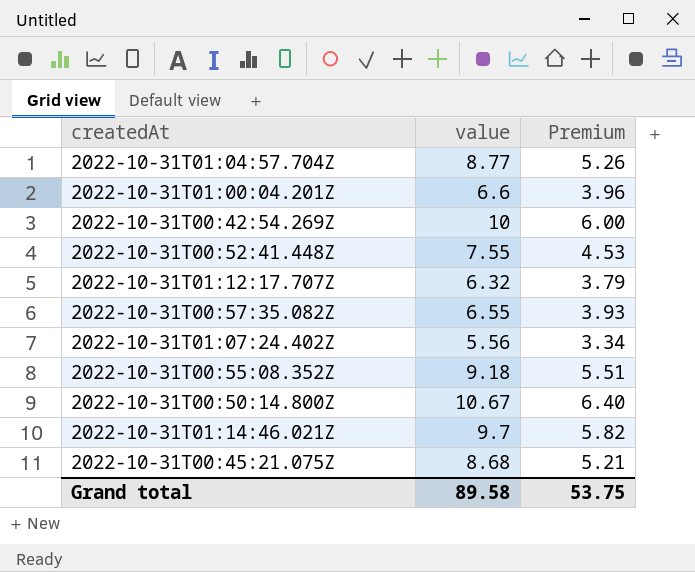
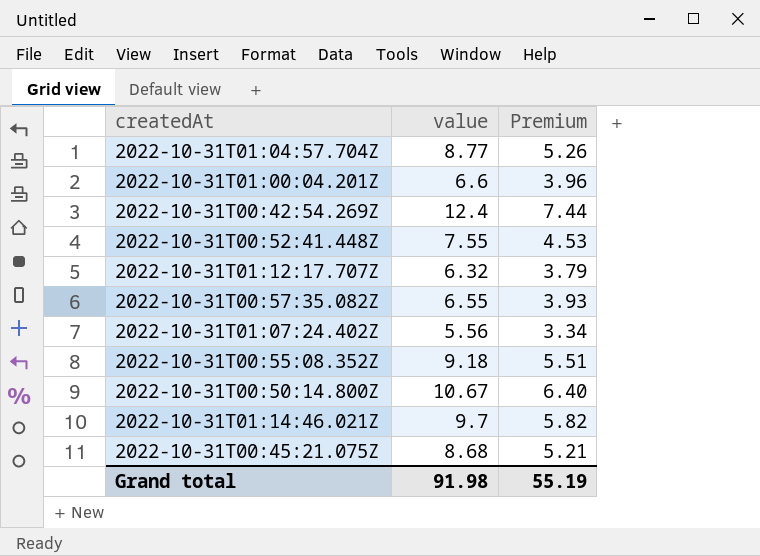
2022-10-31T00:42:54.269Z | value: 10 -> 12.4
2022-10-31T00:42:54.269Z | Premium: 6.00 -> 7.44
Grand total | value: 89.58 -> 91.98
Grand total | Premium: 53.75 -> 55.19

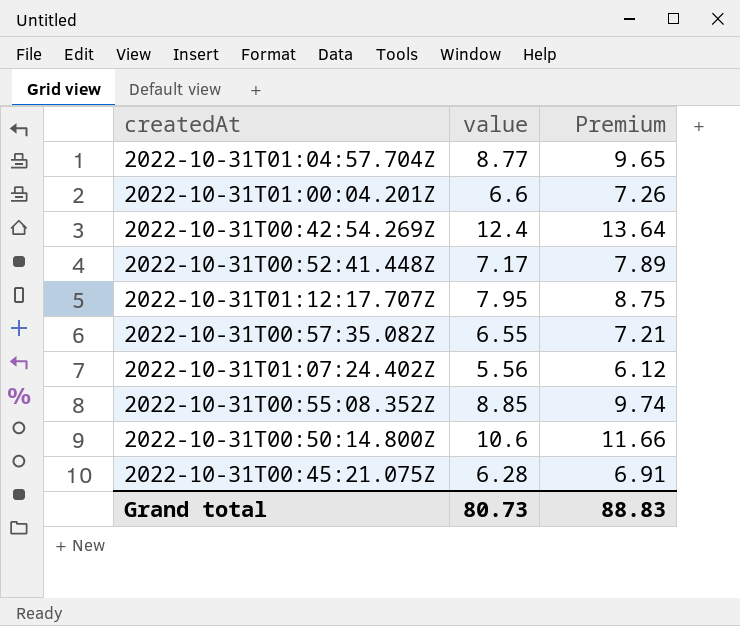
column Premium | formula: [value] * 0.6 -> [value] * 1.1
row 2022-10-31T01:14:46.021Z: 9.7 | 5.82 -> none
2022-10-31T00:52:41.448Z | value: 7.55 -> 7.17
2022-10-31T01:12:17.707Z | value: 6.32 -> 7.95
2022-10-31T00:55:08.352Z | value: 9.18 -> 8.85
2022-10-31T00:50:14.800Z | value: 10.67 -> 10.6
2022-10-31T00:45:21.075Z | value: 8.68 -> 6.28
Grand total | value: 91.98 -> 80.73
Grand total | Premium: 55.19 -> 88.83

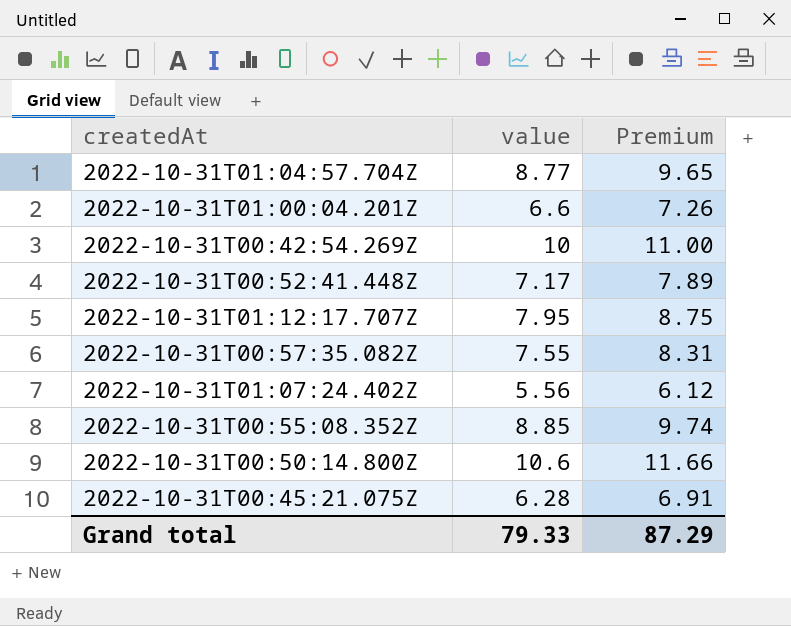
2022-10-31T00:42:54.269Z | value: 12.4 -> 10
2022-10-31T00:42:54.269Z | Premium: 13.64 -> 11.00
2022-10-31T00:57:35.082Z | value: 6.55 -> 7.55
2022-10-31T00:57:35.082Z | Premium: 7.21 -> 8.31
Grand total | value: 80.73 -> 79.33
Grand total | Premium: 88.83 -> 87.29

